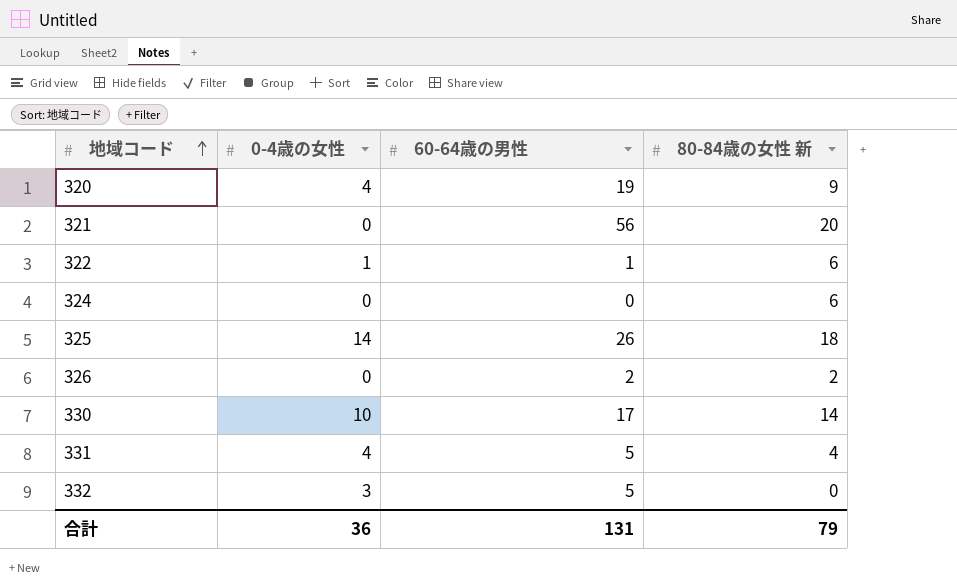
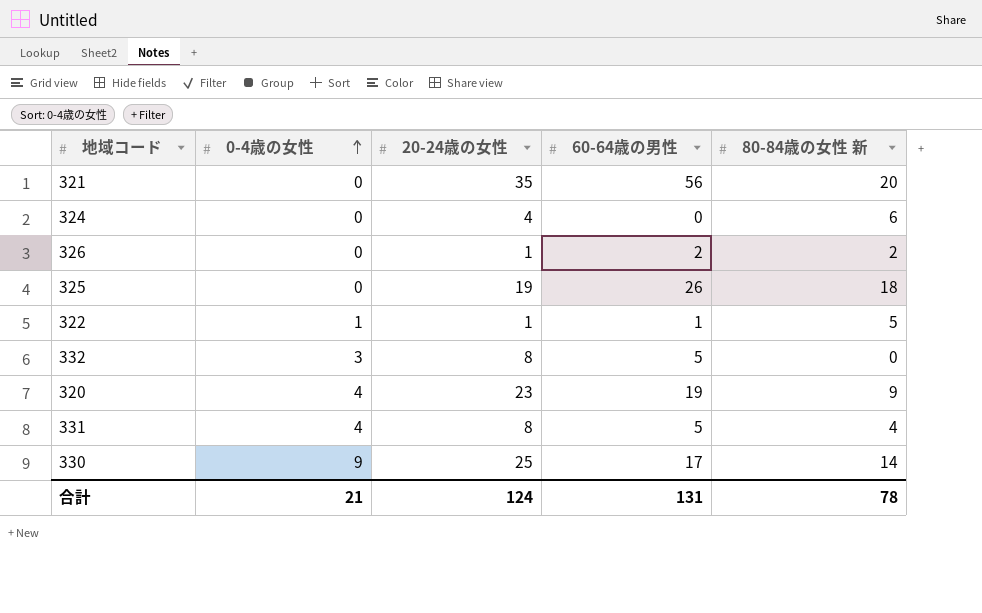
row order: 地域コード ascending -> 0-4歳の女性 ascending
column 20-24歳の女性 | position: none -> 3
325 | 0-4歳の女性: 14 -> 0
322 | 80-84歳の女性 新: 6 -> 5
330 | 0-4歳の女性: 10 -> 9
合計 | 0-4歳の女性: 36 -> 21
合計 | 80-84歳の女性 新: 79 -> 78

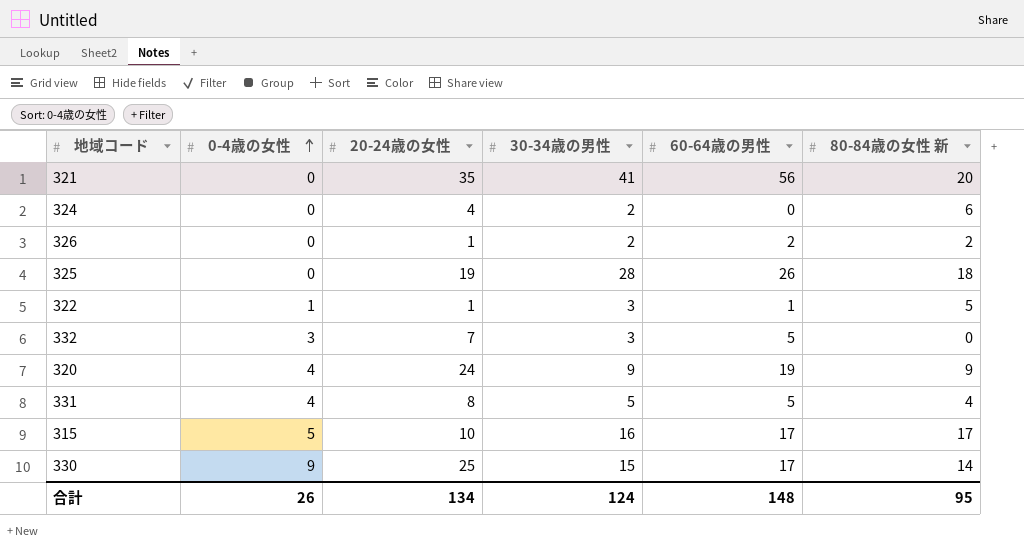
column 30-34歳の男性 | position: none -> 4
332 | 20-24歳の女性: 8 -> 7
320 | 20-24歳の女性: 23 -> 24
row 315: none -> 5 | 10 | 16 | 17 | 17
合計 | 0-4歳の女性: 21 -> 26
合計 | 20-24歳の女性: 124 -> 134
合計 | 60-64歳の男性: 131 -> 148
合計 | 80-84歳の女性 新: 78 -> 95

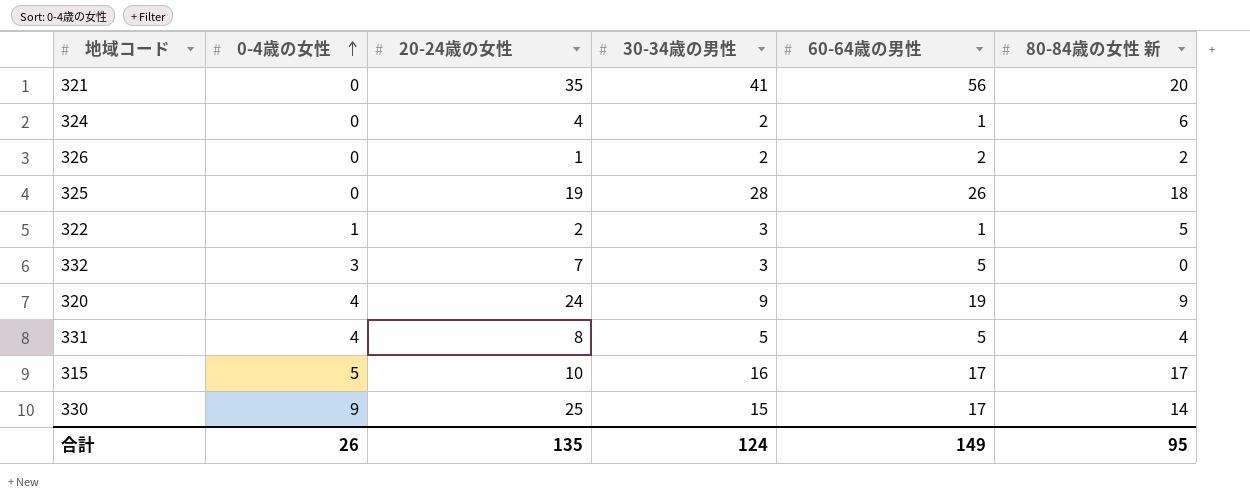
324 | 60-64歳の男性: 0 -> 1
322 | 20-24歳の女性: 1 -> 2
合計 | 20-24歳の女性: 134 -> 135
合計 | 60-64歳の男性: 148 -> 149

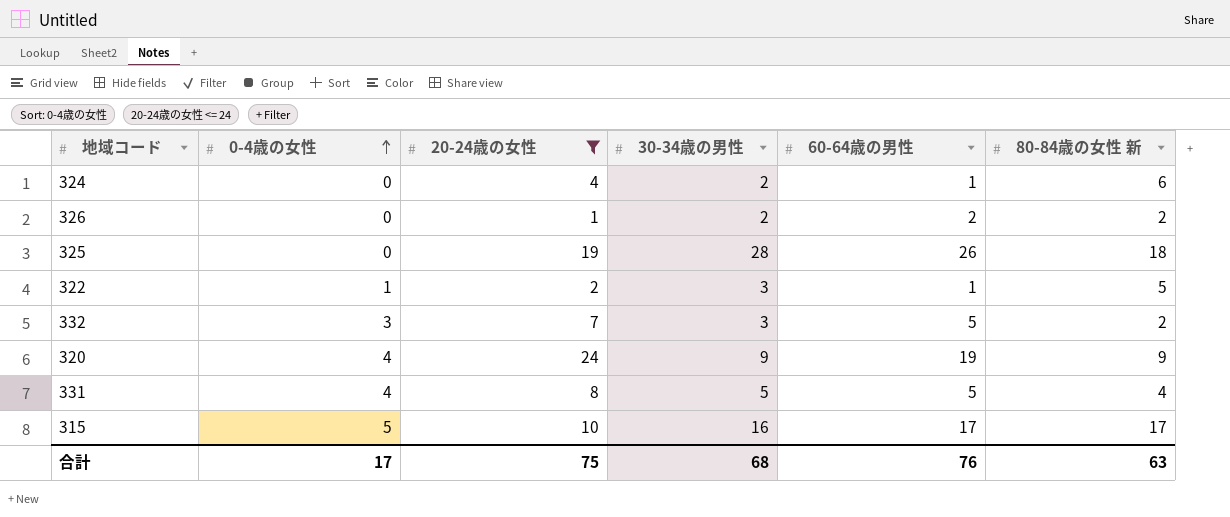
filter: none -> 20-24歳の女性 <= 24
332 | 80-84歳の女性 新: 0 -> 2
合計 | 0-4歳の女性: 26 -> 17
合計 | 20-24歳の女性: 135 -> 75
合計 | 30-34歳の男性: 124 -> 68
合計 | 60-64歳の男性: 149 -> 76
合計 | 80-84歳の女性 新: 95 -> 63

